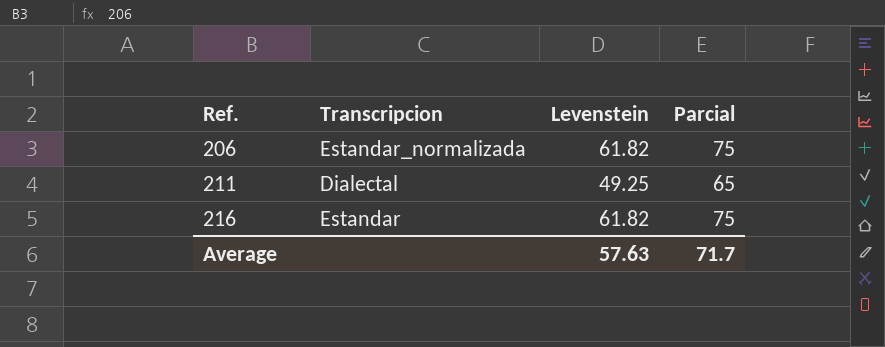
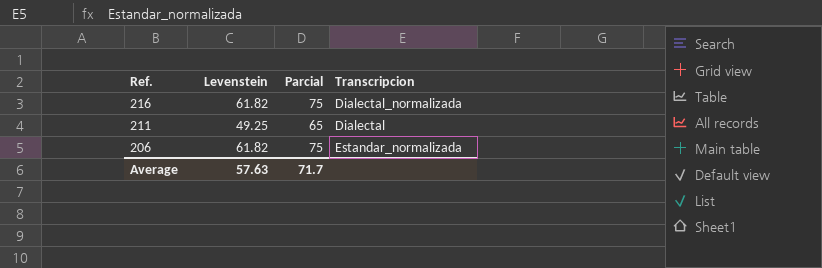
row order: Ref. ascending -> Ref. descending
column Transcripcion | position: 2 -> 4
216 | Transcripcion: Estandar -> Dialectal_normalizada

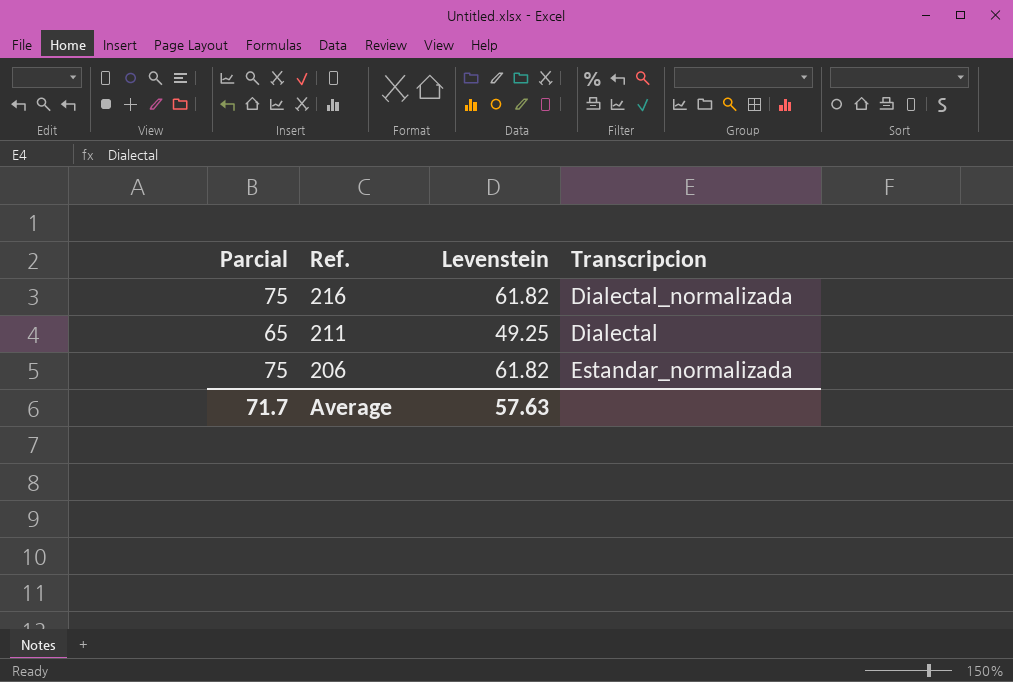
column Parcial | position: 3 -> 1

